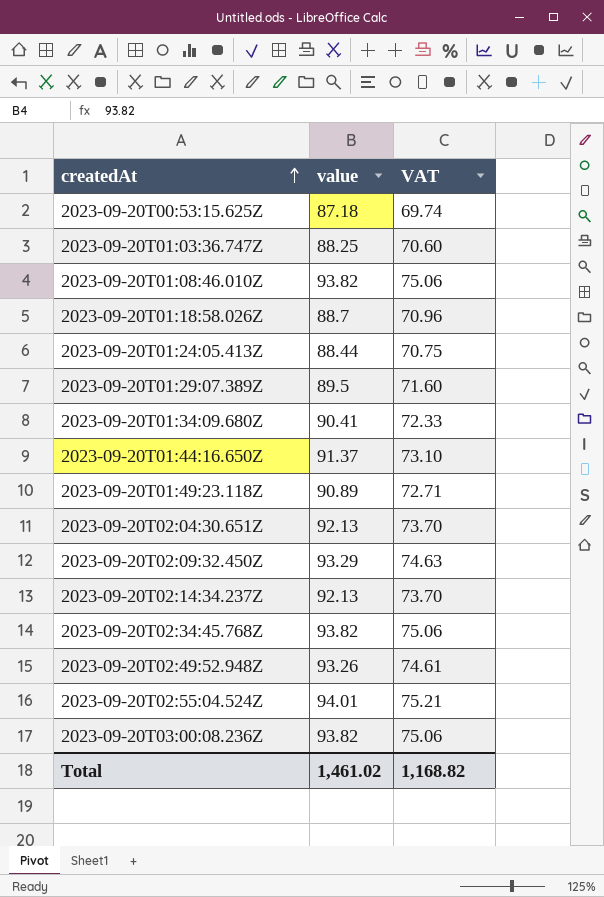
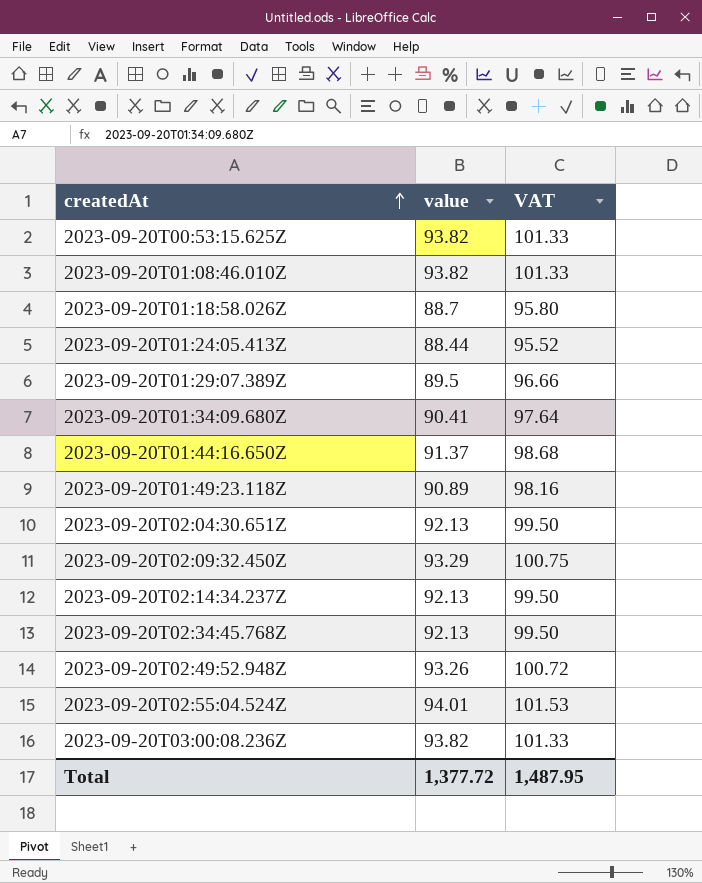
column VAT | formula: [value] * 0.8 -> [value] * 1.08
row 2023-09-20T01:03:36.747Z: 88.25 | 70.60 -> none
2023-09-20T00:53:15.625Z | value: 87.18 -> 93.82
2023-09-20T02:34:45.768Z | value: 93.82 -> 92.13
Total | value: 1,461.02 -> 1,377.72
Total | VAT: 1,168.82 -> 1,487.95

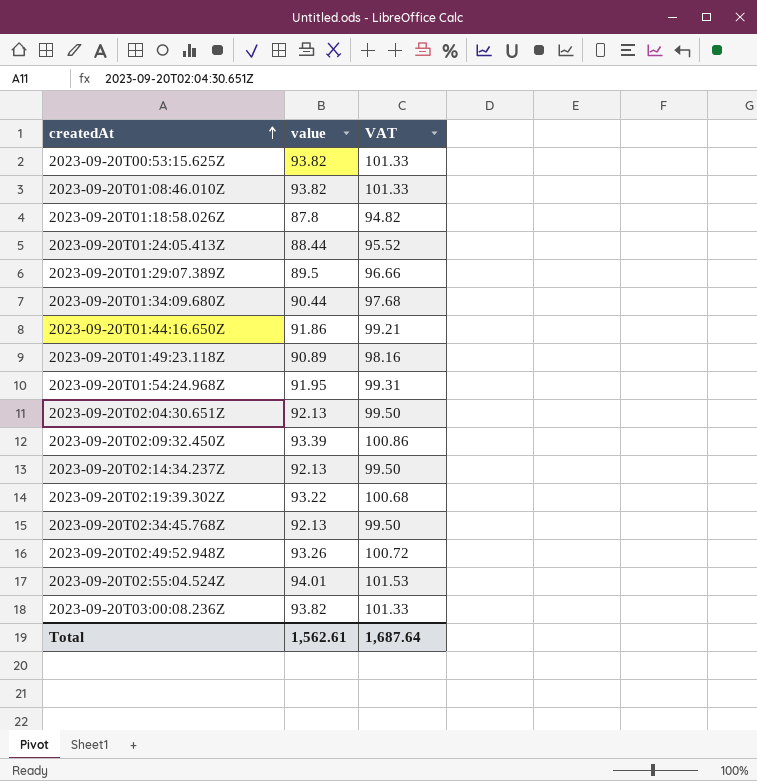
2023-09-20T01:18:58.026Z | value: 88.7 -> 87.8
2023-09-20T01:18:58.026Z | VAT: 95.80 -> 94.82
2023-09-20T01:34:09.680Z | value: 90.41 -> 90.44
2023-09-20T01:34:09.680Z | VAT: 97.64 -> 97.68
2023-09-20T01:44:16.650Z | value: 91.37 -> 91.86
2023-09-20T01:44:16.650Z | VAT: 98.68 -> 99.21
row 2023-09-20T01:54:24.968Z: none -> 91.95 | 99.31
2023-09-20T02:09:32.450Z | value: 93.29 -> 93.39
2023-09-20T02:09:32.450Z | VAT: 100.75 -> 100.86
row 2023-09-20T02:19:39.302Z: none -> 93.22 | 100.68
Total | value: 1,377.72 -> 1,562.61
Total | VAT: 1,487.95 -> 1,687.64

